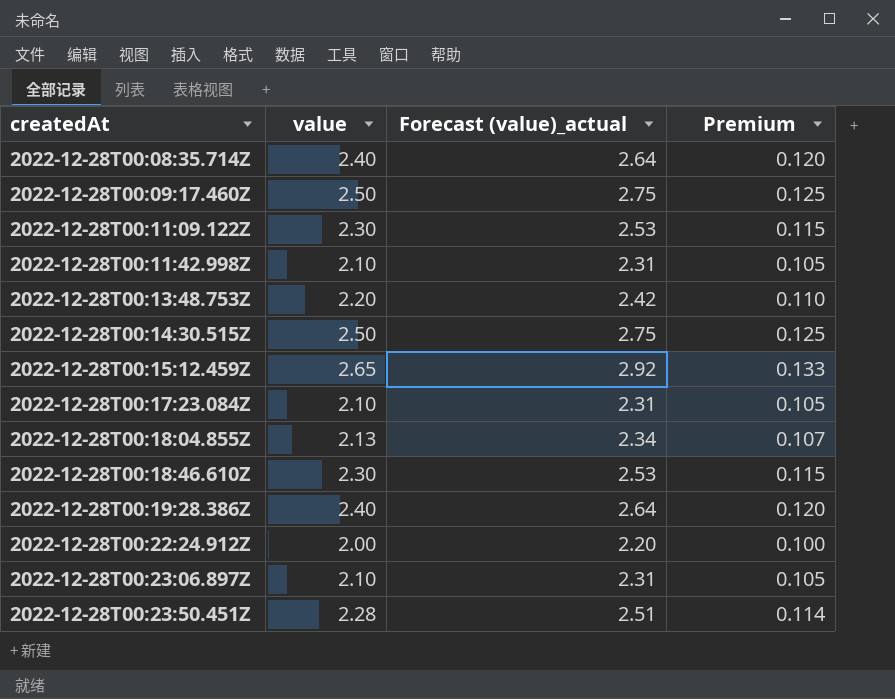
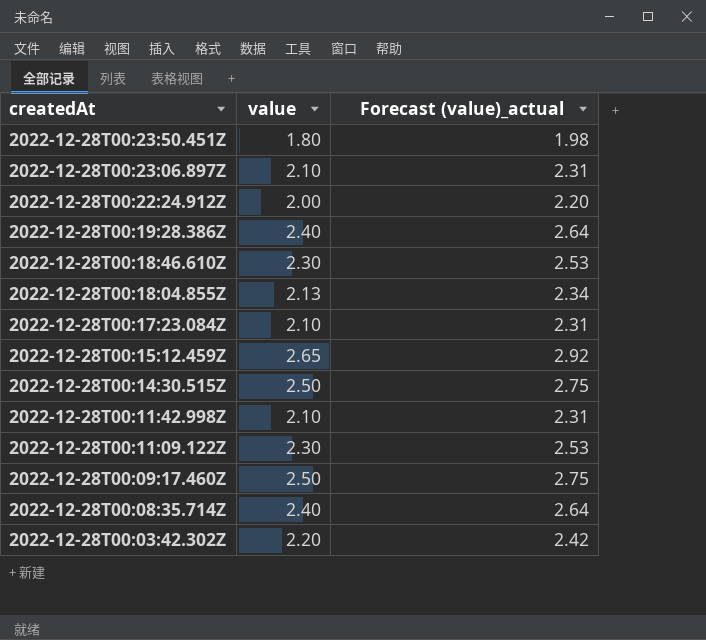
row order: createdAt ascending -> createdAt descending
column Premium | formula: [value] * 0.05 -> none
row 2022-12-28T00:13:48.753Z: 2.20 | 2.42 | 0.110 -> none
2022-12-28T00:23:50.451Z | value: 2.28 -> 1.80
2022-12-28T00:23:50.451Z | Forecast (value)_actual: 2.51 -> 1.98
row 2022-12-28T00:03:42.302Z: none -> 2.20 | 2.42

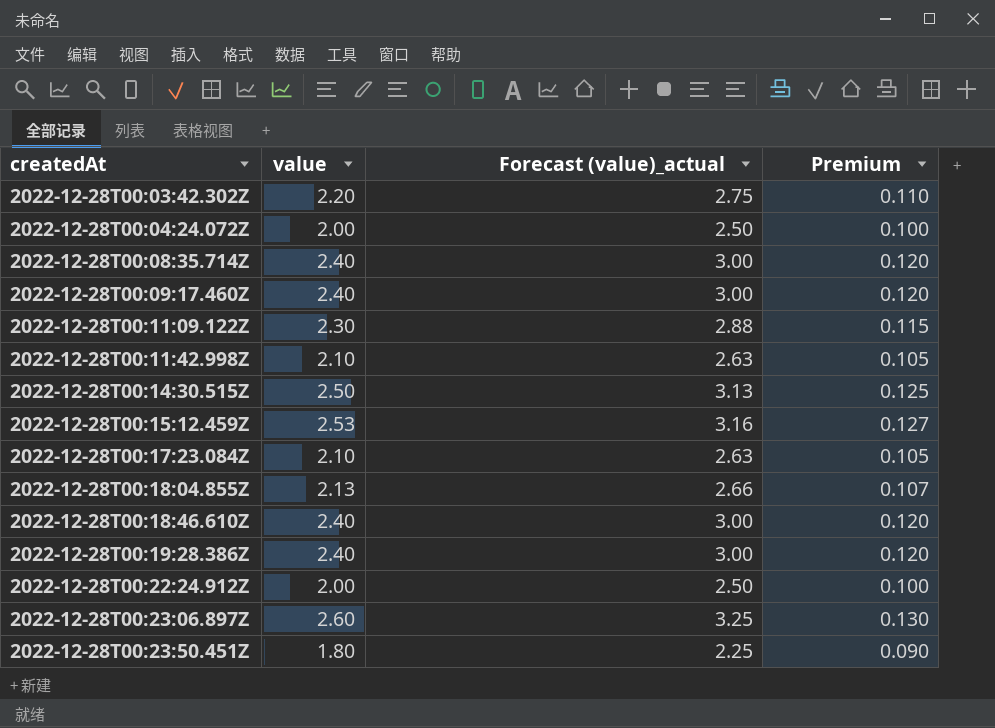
row order: createdAt descending -> createdAt ascending
column Forecast (value)_actual | formula: [value] * 1.1 -> [value] * 1.25
column Premium | formula: none -> [value] * 0.05
row 2022-12-28T00:04:24.072Z: none -> 2.00 | 2.50 | 0.100
2022-12-28T00:09:17.460Z | value: 2.50 -> 2.40
2022-12-28T00:15:12.459Z | value: 2.65 -> 2.53
2022-12-28T00:18:46.610Z | value: 2.30 -> 2.40
2022-12-28T00:23:06.897Z | value: 2.10 -> 2.60

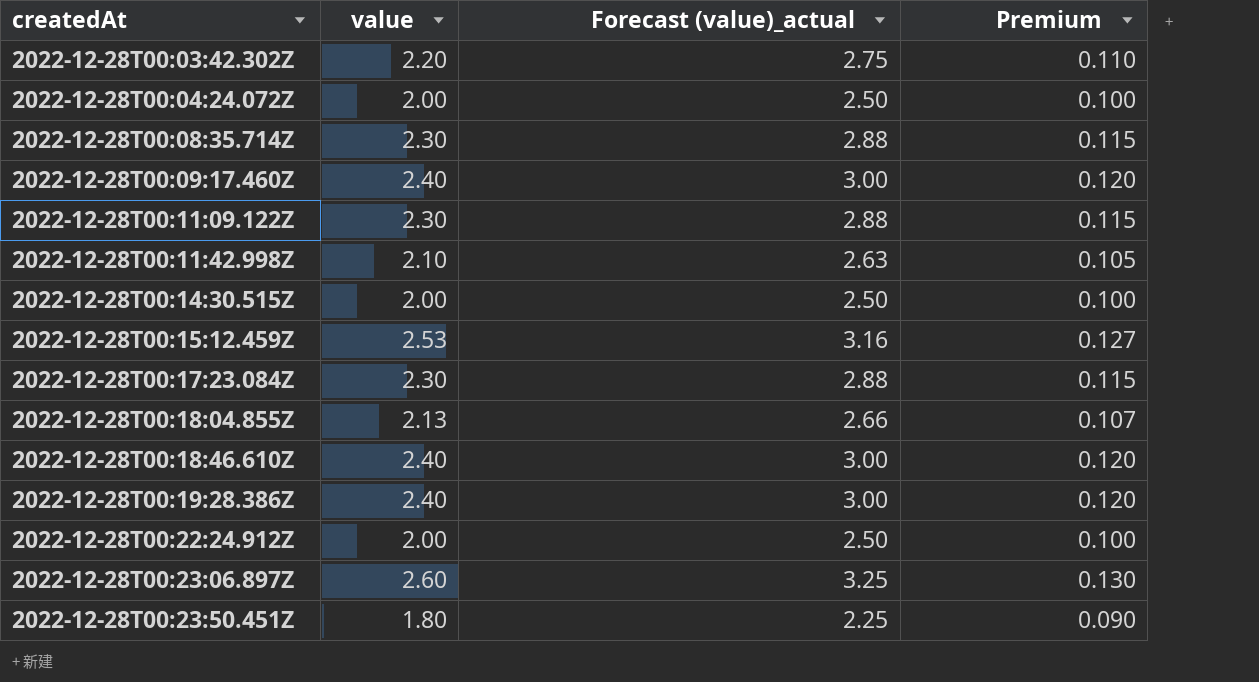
2022-12-28T00:08:35.714Z | value: 2.40 -> 2.30
2022-12-28T00:08:35.714Z | Forecast (value)_actual: 3.00 -> 2.88
2022-12-28T00:08:35.714Z | Premium: 0.120 -> 0.115
2022-12-28T00:14:30.515Z | value: 2.50 -> 2.00
2022-12-28T00:14:30.515Z | Forecast (value)_actual: 3.13 -> 2.50
2022-12-28T00:14:30.515Z | Premium: 0.125 -> 0.100
2022-12-28T00:17:23.084Z | value: 2.10 -> 2.30
2022-12-28T00:17:23.084Z | Forecast (value)_actual: 2.63 -> 2.88
2022-12-28T00:17:23.084Z | Premium: 0.105 -> 0.115

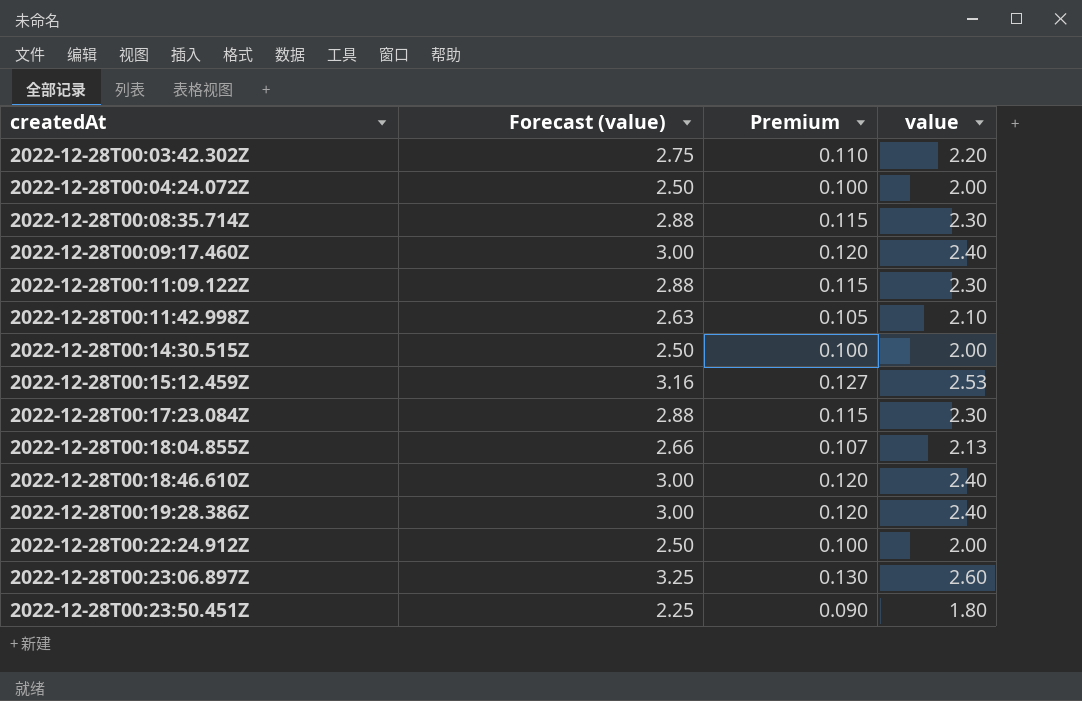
column name: Forecast (value)_actual -> Forecast (value)
column value | position: 2 -> 4

